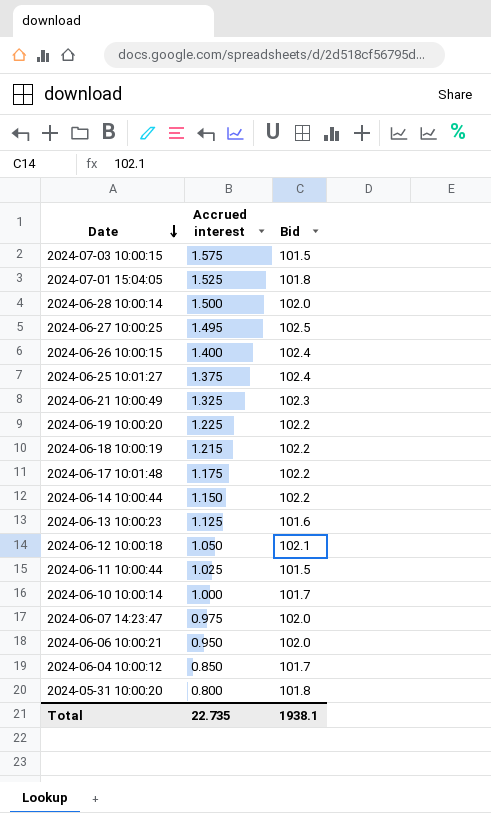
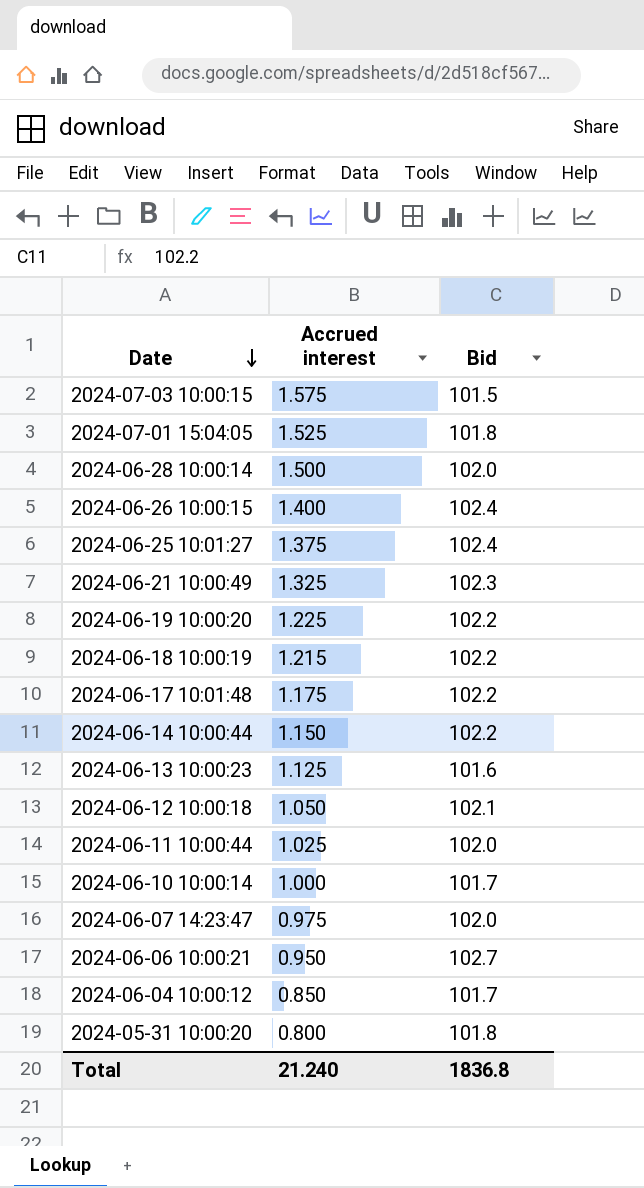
row 2024-06-27 10:00:25: 1.495 | 102.5 -> none
2024-06-11 10:00:44 | Bid: 101.5 -> 102.0
2024-06-06 10:00:21 | Bid: 102.0 -> 102.7
Total | Accrued interest: 22.735 -> 21.240
Total | Bid: 1938.1 -> 1836.8

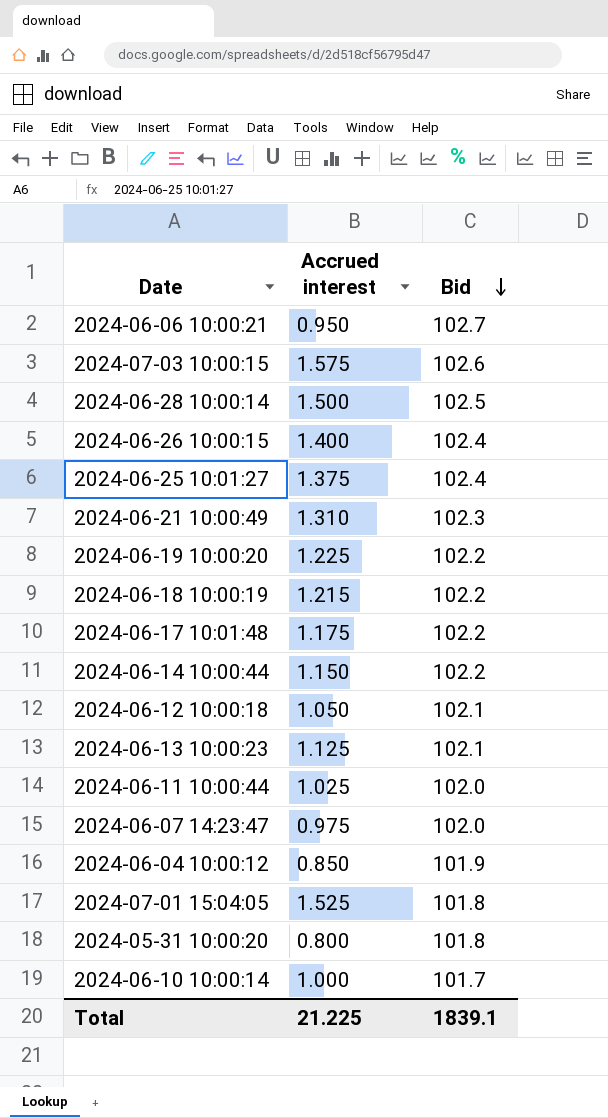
row order: Date descending -> Bid descending
2024-07-03 10:00:15 | Bid: 101.5 -> 102.6
2024-06-28 10:00:14 | Bid: 102.0 -> 102.5
2024-06-21 10:00:49 | Accrued interest: 1.325 -> 1.310
2024-06-13 10:00:23 | Bid: 101.6 -> 102.1
2024-06-04 10:00:12 | Bid: 101.7 -> 101.9
Total | Accrued interest: 21.240 -> 21.225
Total | Bid: 1836.8 -> 1839.1

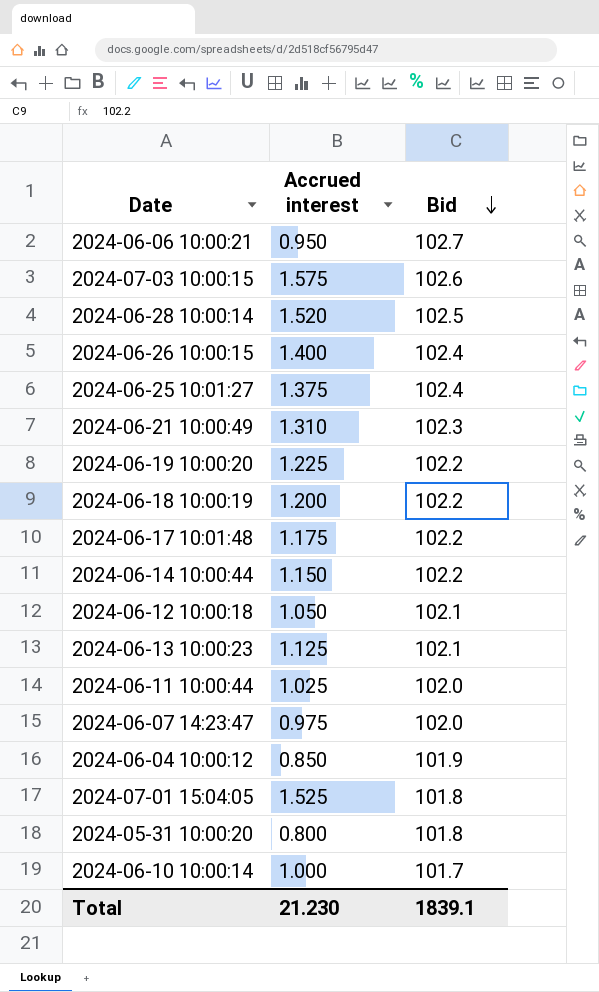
2024-06-28 10:00:14 | Accrued interest: 1.500 -> 1.520
2024-06-18 10:00:19 | Accrued interest: 1.215 -> 1.200
Total | Accrued interest: 21.225 -> 21.230

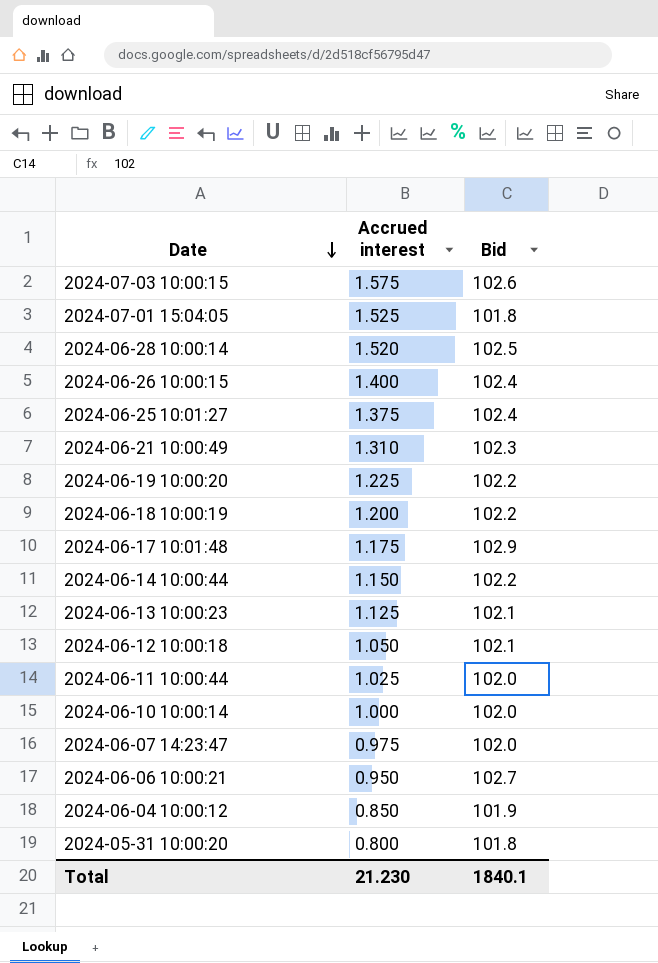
row order: Bid descending -> Date descending
2024-06-17 10:01:48 | Bid: 102.2 -> 102.9
2024-06-10 10:00:14 | Bid: 101.7 -> 102.0
Total | Bid: 1839.1 -> 1840.1

